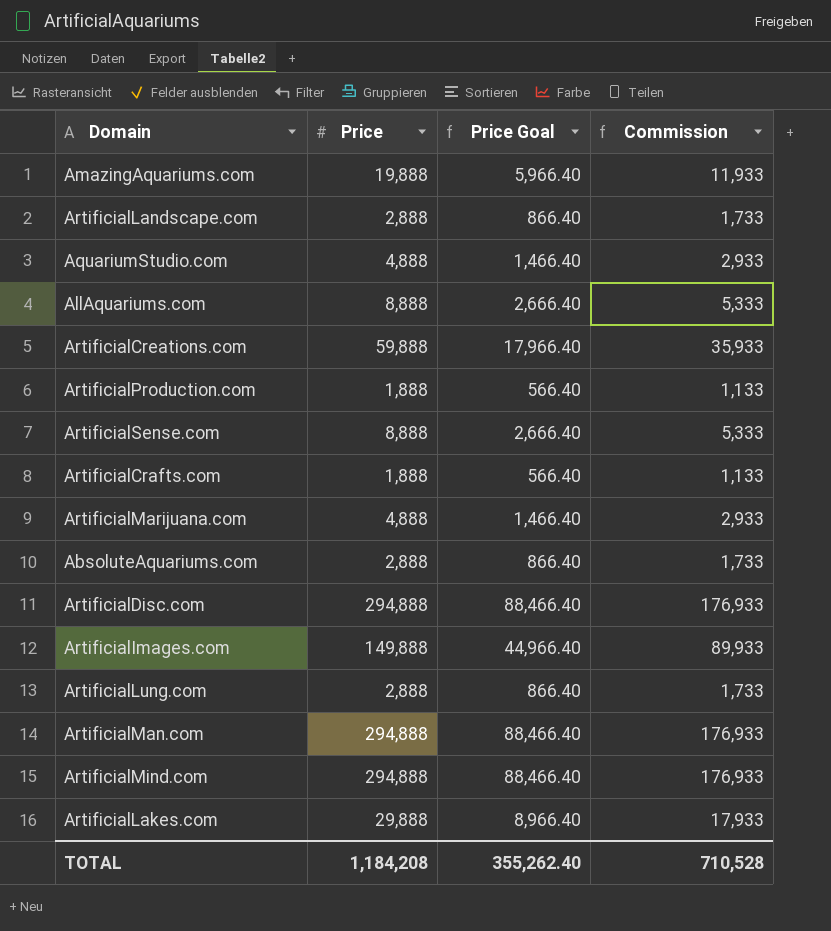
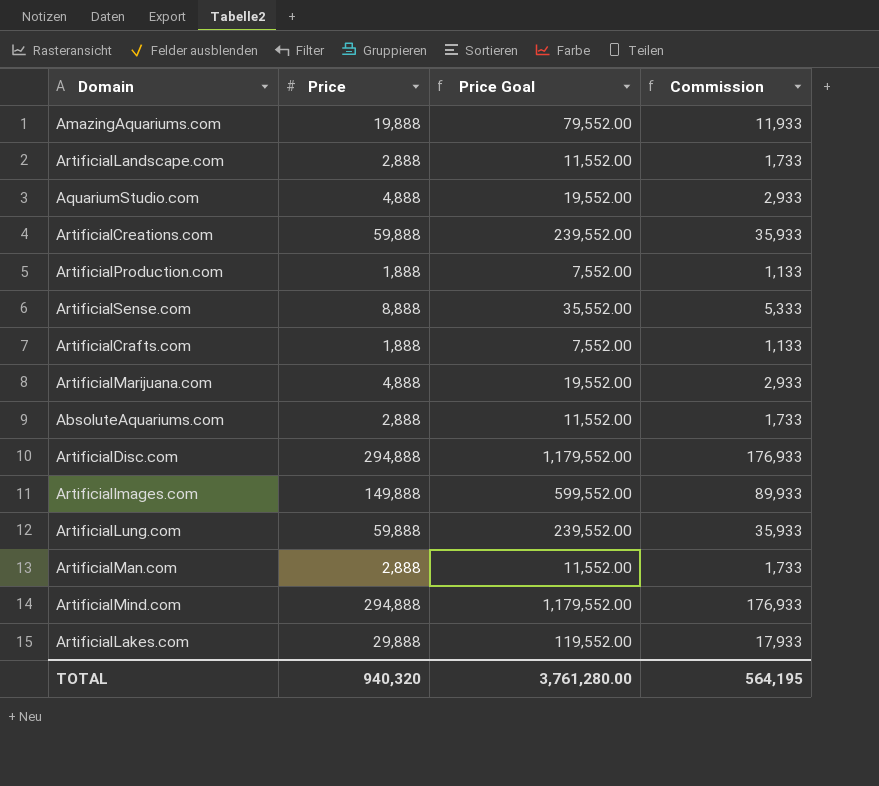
column Price Goal | formula: [Price] * 0.3 -> [Price] * 4
row AllAquariums.com: 8,888 | 2,666.40 | 5,333 -> none
ArtificialLung.com | Price: 2,888 -> 59,888
ArtificialLung.com | Commission: 1,733 -> 35,933
ArtificialMan.com | Price: 294,888 -> 2,888
ArtificialMan.com | Commission: 176,933 -> 1,733
TOTAL | Price: 1,184,208 -> 940,320
TOTAL | Price Goal: 355,262.40 -> 3,761,280.00
TOTAL | Commission: 710,528 -> 564,195

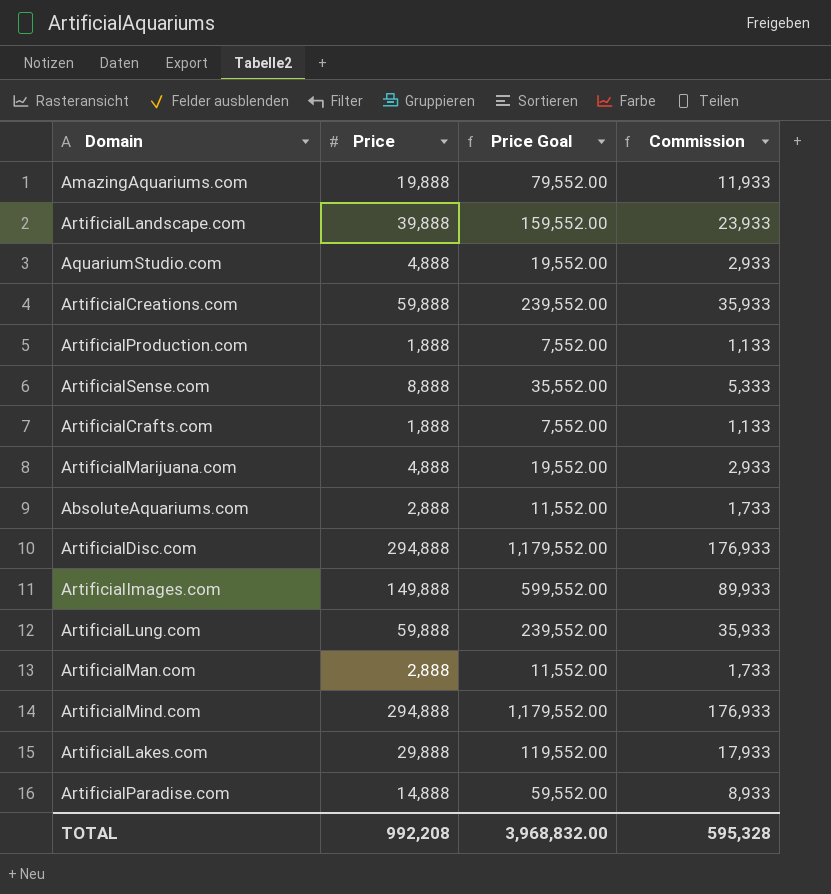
ArtificialLandscape.com | Price: 2,888 -> 39,888
ArtificialLandscape.com | Price Goal: 11,552.00 -> 159,552.00
ArtificialLandscape.com | Commission: 1,733 -> 23,933
row ArtificialParadise.com: none -> 14,888 | 59,552.00 | 8,933
TOTAL | Price: 940,320 -> 992,208
TOTAL | Price Goal: 3,761,280.00 -> 3,968,832.00
TOTAL | Commission: 564,195 -> 595,328

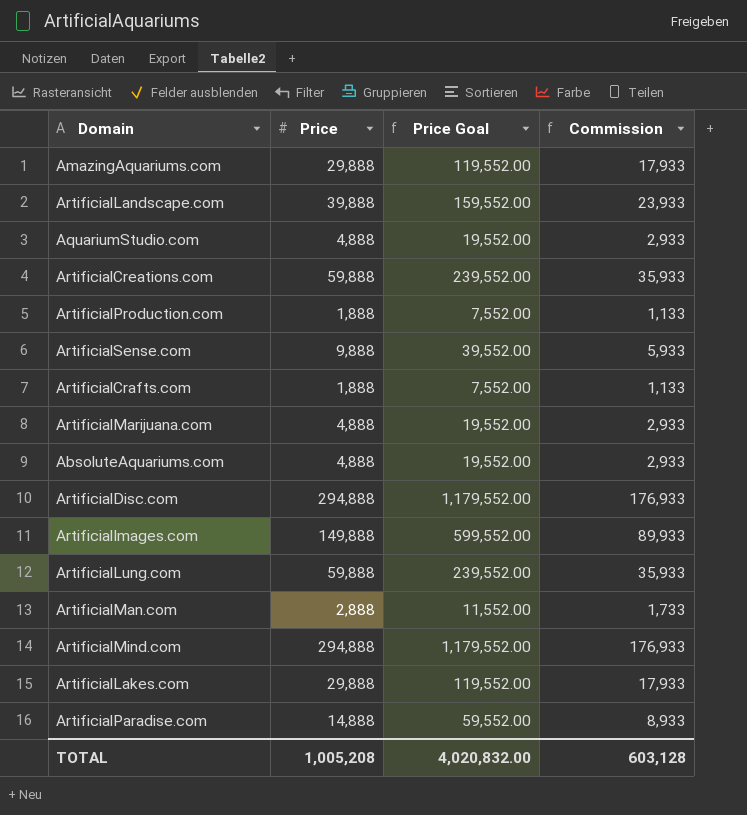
AmazingAquariums.com | Price: 19,888 -> 29,888
AmazingAquariums.com | Price Goal: 79,552.00 -> 119,552.00
AmazingAquariums.com | Commission: 11,933 -> 17,933
ArtificialSense.com | Price: 8,888 -> 9,888
ArtificialSense.com | Price Goal: 35,552.00 -> 39,552.00
ArtificialSense.com | Commission: 5,333 -> 5,933
AbsoluteAquariums.com | Price: 2,888 -> 4,888
AbsoluteAquariums.com | Price Goal: 11,552.00 -> 19,552.00
AbsoluteAquariums.com | Commission: 1,733 -> 2,933
TOTAL | Price: 992,208 -> 1,005,208
TOTAL | Price Goal: 3,968,832.00 -> 4,020,832.00
TOTAL | Commission: 595,328 -> 603,128

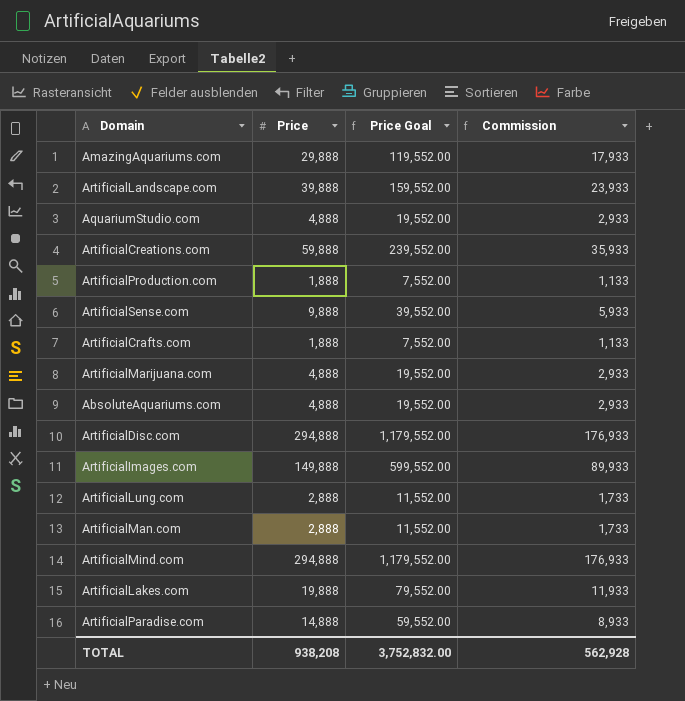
ArtificialLung.com | Price: 59,888 -> 2,888
ArtificialLung.com | Price Goal: 239,552.00 -> 11,552.00
ArtificialLung.com | Commission: 35,933 -> 1,733
ArtificialLakes.com | Price: 29,888 -> 19,888
ArtificialLakes.com | Price Goal: 119,552.00 -> 79,552.00
ArtificialLakes.com | Commission: 17,933 -> 11,933
TOTAL | Price: 1,005,208 -> 938,208
TOTAL | Price Goal: 4,020,832.00 -> 3,752,832.00
TOTAL | Commission: 603,128 -> 562,928

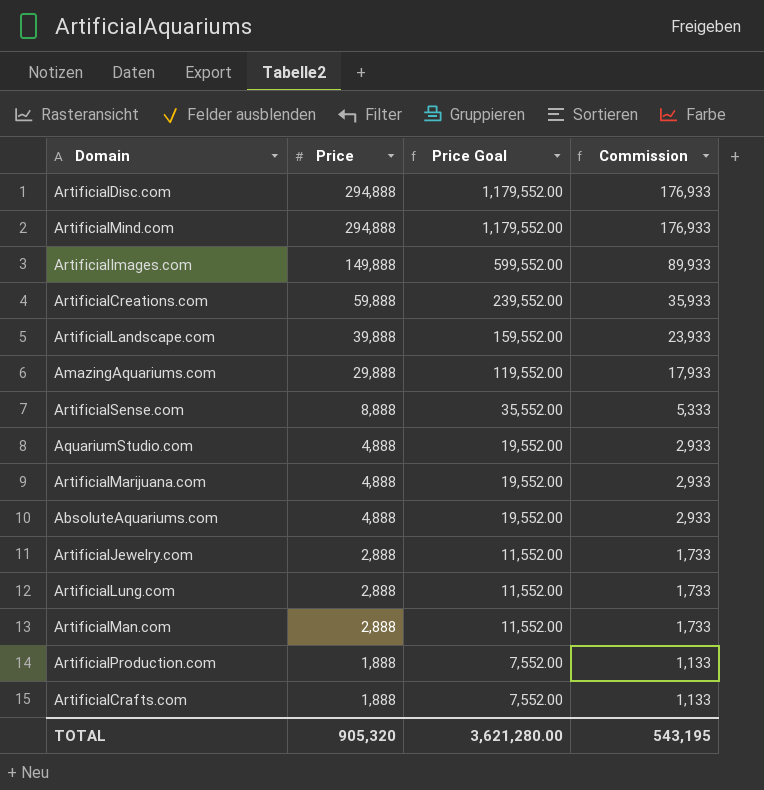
row order: none -> Price descending
row ArtificialLakes.com: 19,888 | 79,552.00 | 11,933 -> none
row ArtificialParadise.com: 14,888 | 59,552.00 | 8,933 -> none
ArtificialSense.com | Price: 9,888 -> 8,888
ArtificialSense.com | Price Goal: 39,552.00 -> 35,552.00
ArtificialSense.com | Commission: 5,933 -> 5,333
row ArtificialJewelry.com: none -> 2,888 | 11,552.00 | 1,733
TOTAL | Price: 938,208 -> 905,320
TOTAL | Price Goal: 3,752,832.00 -> 3,621,280.00
TOTAL | Commission: 562,928 -> 543,195

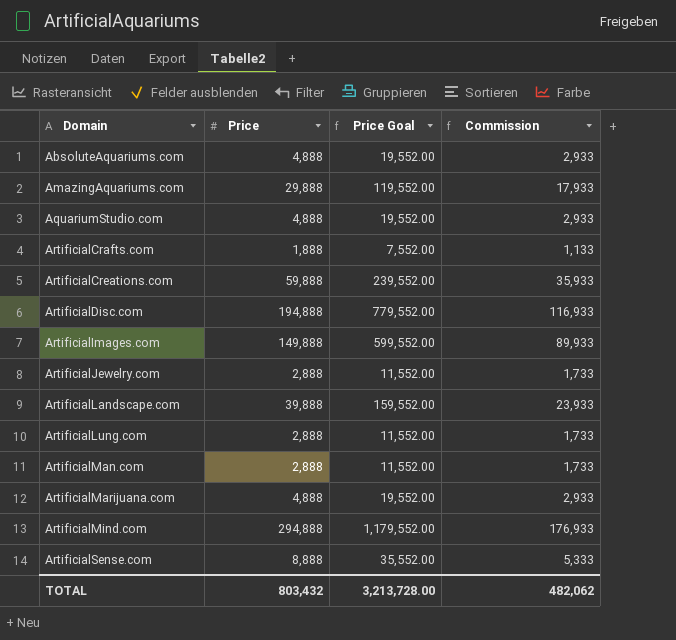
row order: Price descending -> Domain ascending
row ArtificialProduction.com: 1,888 | 7,552.00 | 1,133 -> none
ArtificialDisc.com | Price: 294,888 -> 194,888
ArtificialDisc.com | Price Goal: 1,179,552.00 -> 779,552.00
ArtificialDisc.com | Commission: 176,933 -> 116,933
TOTAL | Price: 905,320 -> 803,432
TOTAL | Price Goal: 3,621,280.00 -> 3,213,728.00
TOTAL | Commission: 543,195 -> 482,062

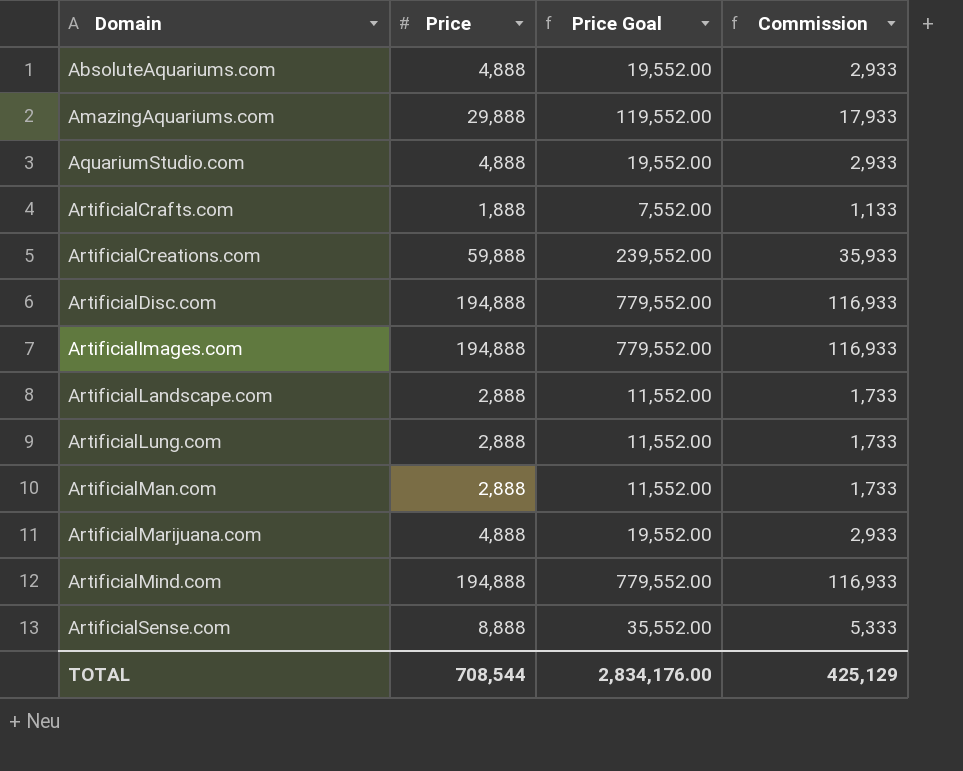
row ArtificialJewelry.com: 2,888 | 11,552.00 | 1,733 -> none
ArtificialImages.com | Price: 149,888 -> 194,888
ArtificialImages.com | Price Goal: 599,552.00 -> 779,552.00
ArtificialImages.com | Commission: 89,933 -> 116,933
ArtificialLandscape.com | Price: 39,888 -> 2,888
ArtificialLandscape.com | Price Goal: 159,552.00 -> 11,552.00
ArtificialLandscape.com | Commission: 23,933 -> 1,733
ArtificialMind.com | Price: 294,888 -> 194,888
ArtificialMind.com | Price Goal: 1,179,552.00 -> 779,552.00
ArtificialMind.com | Commission: 176,933 -> 116,933
TOTAL | Price: 803,432 -> 708,544
TOTAL | Price Goal: 3,213,728.00 -> 2,834,176.00
TOTAL | Commission: 482,062 -> 425,129

